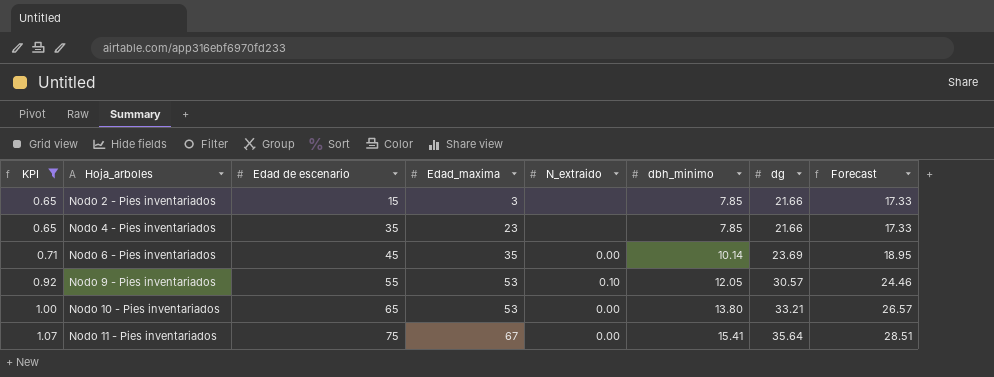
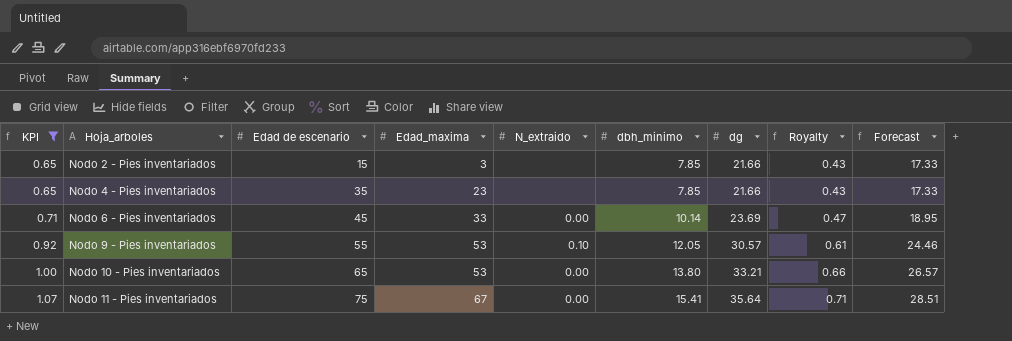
column Royalty | formula: none -> [dg] * 0.02
Nodo 6 - Pies inventariados | Edad_maxima: 35 -> 33

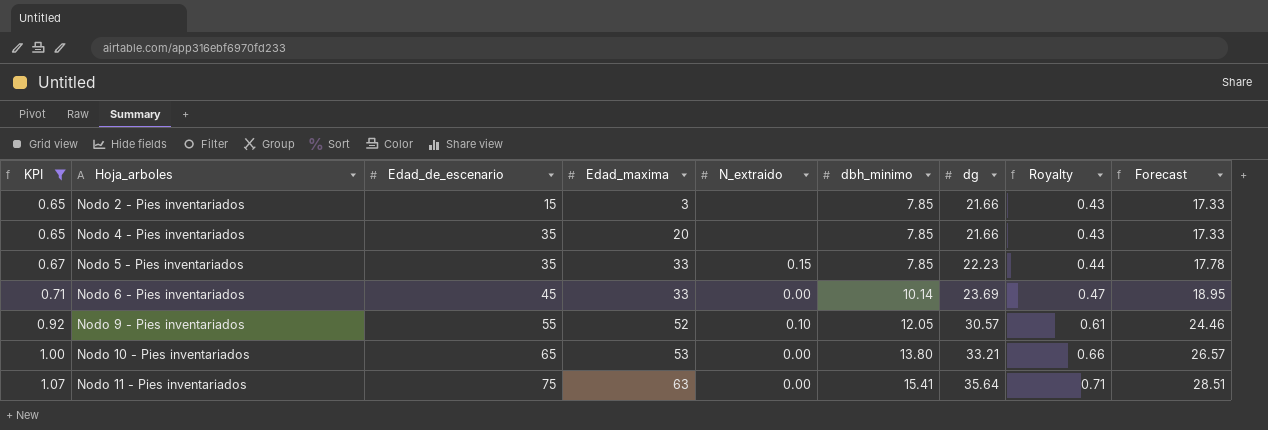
column name: Edad de escenario -> Edad_de_escenario
Nodo 4 - Pies inventariados | Edad_maxima: 23 -> 20
row Nodo 5 - Pies inventariados: none -> 0.67 | 35 | 33 | 0.15 | 7.85 | 22.23 | 0.44 | 17.78
Nodo 9 - Pies inventariados | Edad_maxima: 53 -> 52
Nodo 11 - Pies inventariados | Edad_maxima: 67 -> 63

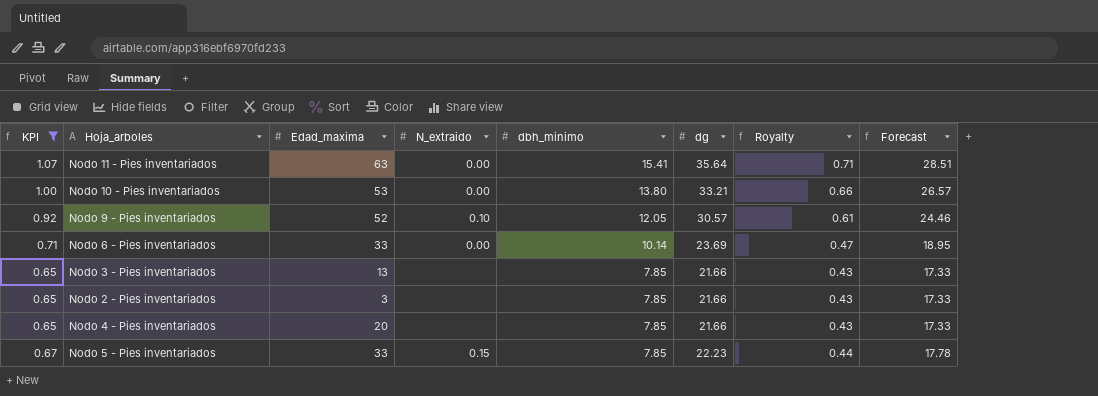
row order: KPI ascending -> dbh_minimo descending
column Edad_de_escenario | position: 3 -> none
row Nodo 3 - Pies inventariados: none -> 0.65 | 13 | none | 7.85 | 21.66 | 0.43 | 17.33

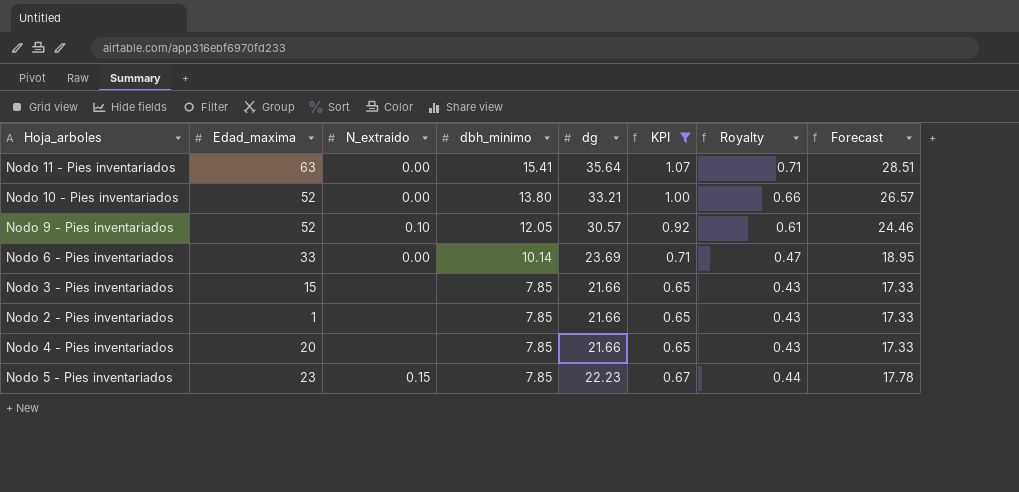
column KPI | position: 1 -> 6
Nodo 10 - Pies inventariados | Edad_maxima: 53 -> 52
Nodo 3 - Pies inventariados | Edad_maxima: 13 -> 15
Nodo 2 - Pies inventariados | Edad_maxima: 3 -> 1
Nodo 5 - Pies inventariados | Edad_maxima: 33 -> 23

